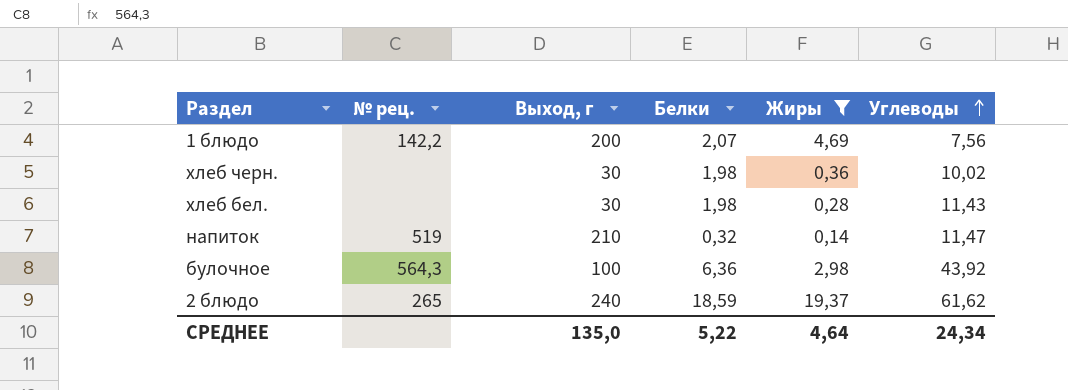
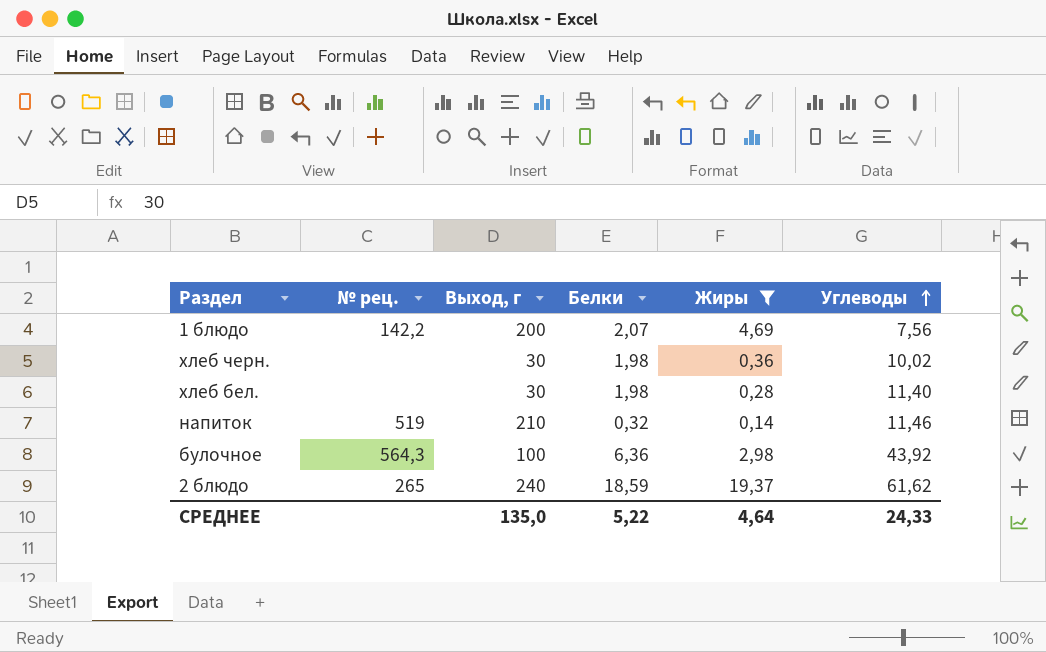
хлеб бел. | Углеводы: 11,43 -> 11,40
напиток | Углеводы: 11,47 -> 11,46
СРЕДНЕЕ | Углеводы: 24,34 -> 24,33

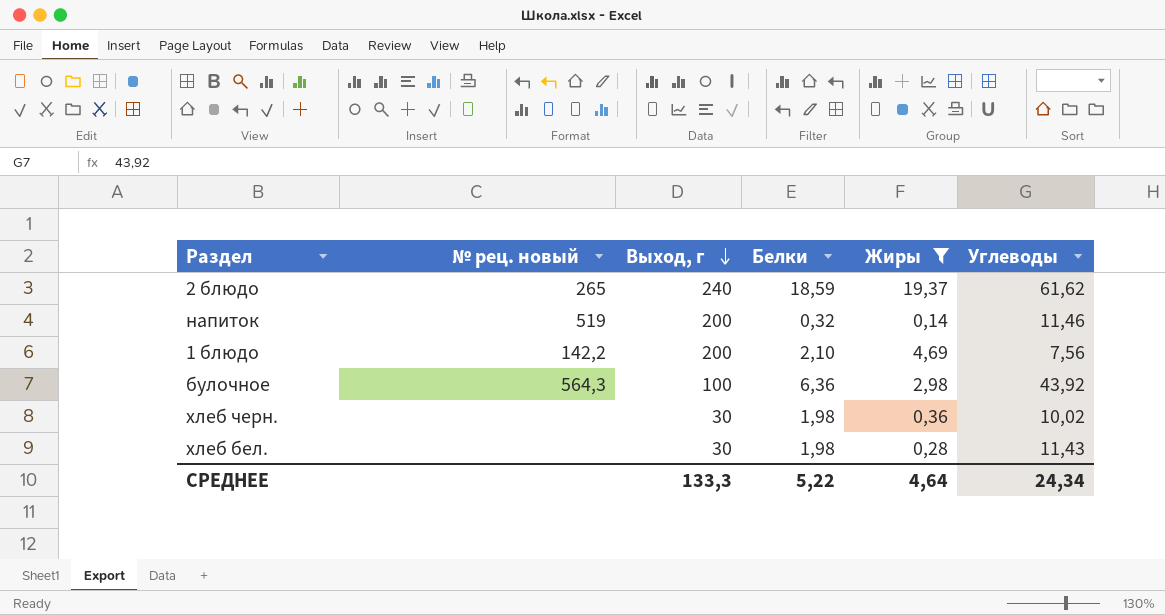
row order: Углеводы ascending -> Выход, г descending
column name: № рец. -> № рец. новый
напиток | Выход, г: 210 -> 200
1 блюдо | Белки: 2,07 -> 2,10
хлеб бел. | Углеводы: 11,40 -> 11,43
СРЕДНЕЕ | Выход, г: 135,0 -> 133,3
СРЕДНЕЕ | Углеводы: 24,33 -> 24,34

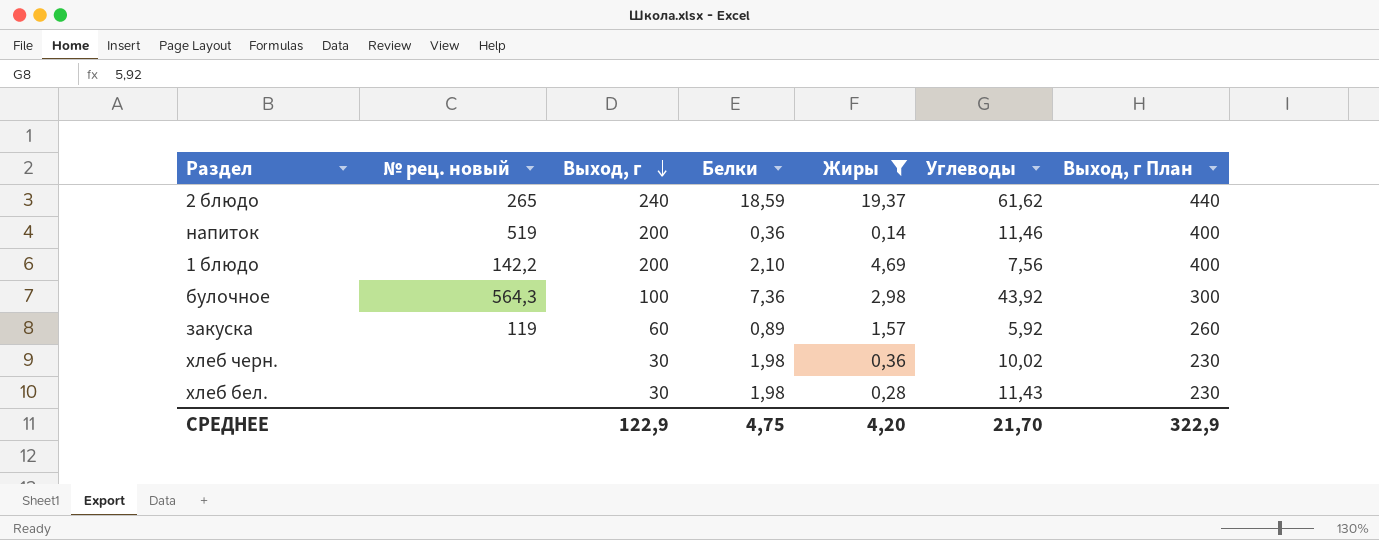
column Выход, г План | formula: none -> [Выход, г] + 200
напиток | Белки: 0,32 -> 0,36
булочное | Белки: 6,36 -> 7,36
row закуска: none -> 119 | 60 | 0,89 | 1,57 | 5,92 | 260
СРЕДНЕЕ | Выход, г: 133,3 -> 122,9
СРЕДНЕЕ | Белки: 5,22 -> 4,75
СРЕДНЕЕ | Жиры: 4,64 -> 4,20
СРЕДНЕЕ | Углеводы: 24,34 -> 21,70

